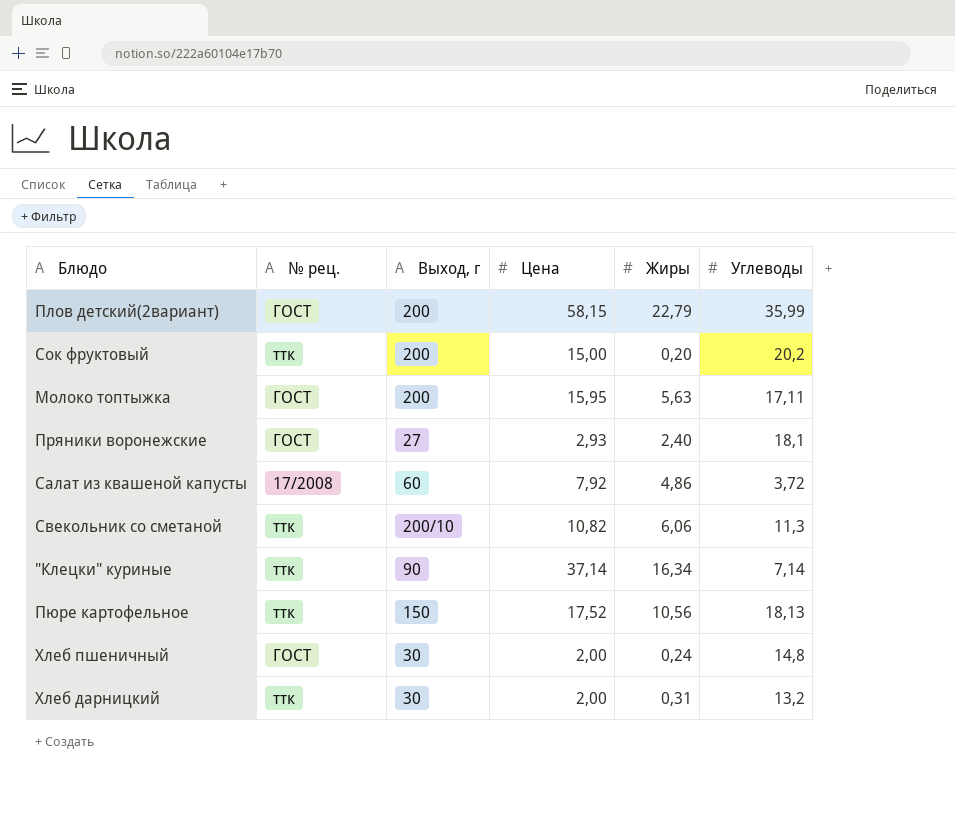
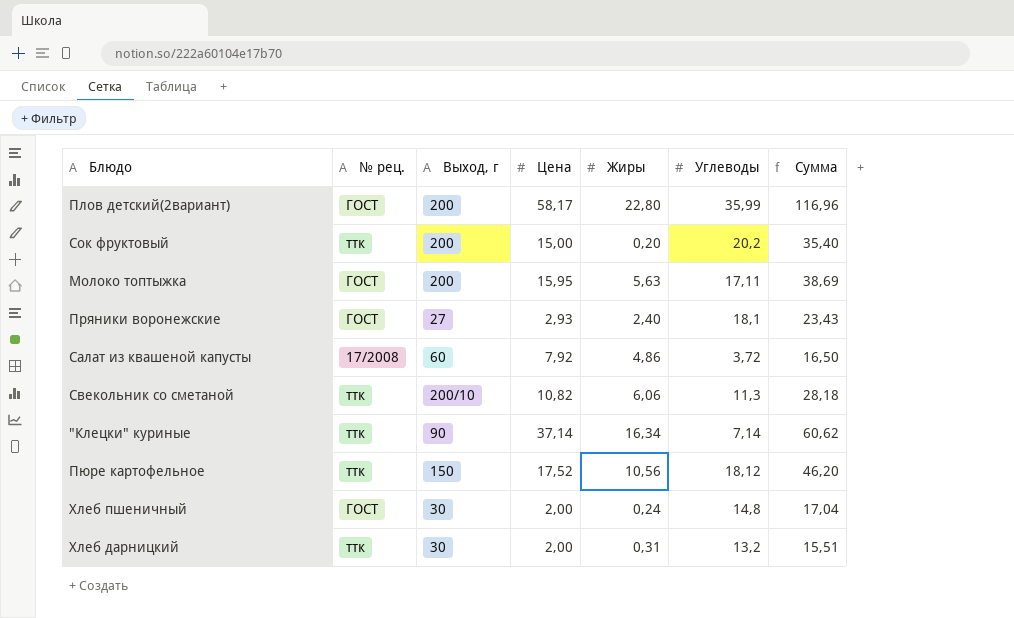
column Сумма | formula: none -> [Цена] + [Жиры] + [Углеводы]
Плов детский(2вариант) | Цена: 58,15 -> 58,17
Плов детский(2вариант) | Жиры: 22,79 -> 22,80
Пюре картофельное | Углеводы: 18,13 -> 18,12

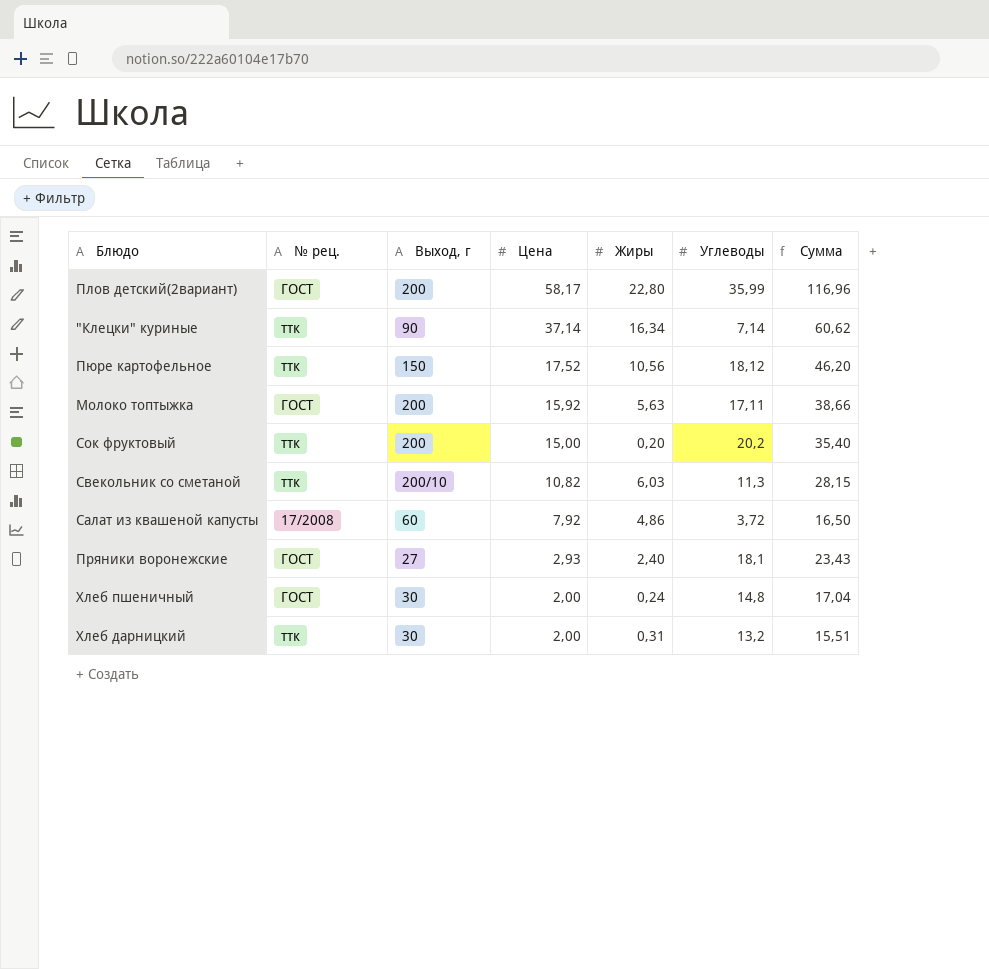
row order: none -> Цена descending
Молоко топтыжка | Цена: 15,95 -> 15,92
Молоко топтыжка | Сумма: 38,69 -> 38,66
Свекольник со сметаной | Жиры: 6,06 -> 6,03
Свекольник со сметаной | Сумма: 28,18 -> 28,15

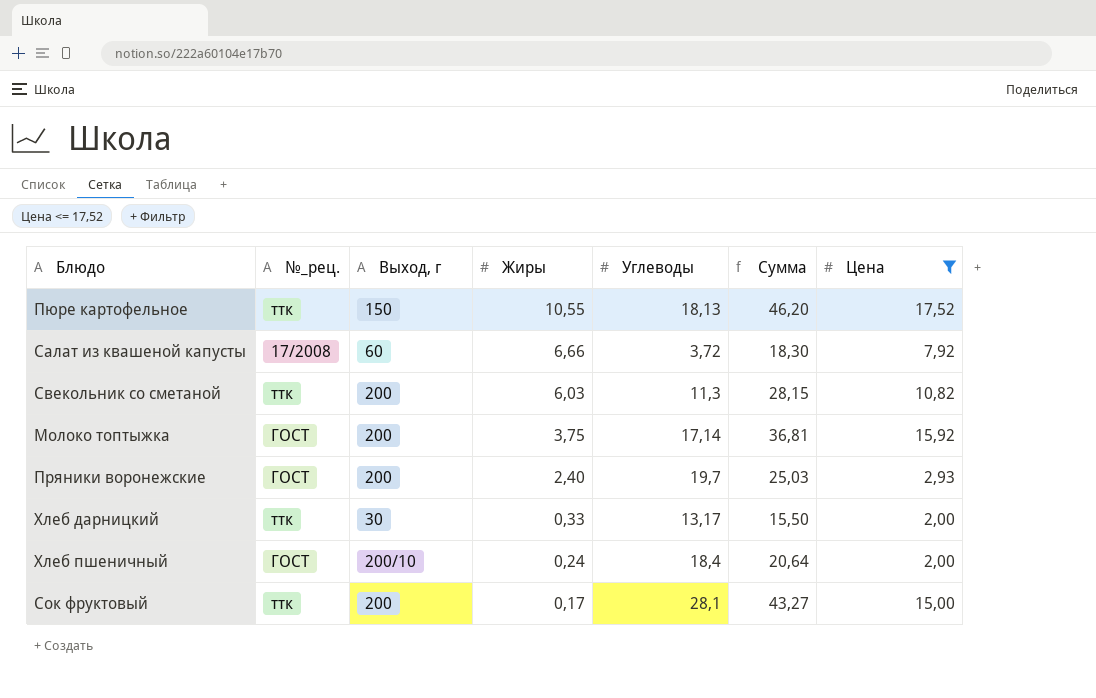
filter: none -> Цена <= 17,52
row order: Цена descending -> Жиры descending
column name: № рец. -> №_рец.
column Цена | position: 4 -> 7
Пюре картофельное | Жиры: 10,56 -> 10,55
Пюре картофельное | Углеводы: 18,12 -> 18,13
Салат из квашеной капусты | Жиры: 4,86 -> 6,66
Салат из квашеной капусты | Сумма: 16,50 -> 18,30
Свекольник со сметаной | Выход, г: 200/10 -> 200
Молоко топтыжка | Жиры: 5,63 -> 3,75
Молоко топтыжка | Углеводы: 17,11 -> 17,14
Молоко топтыжка | Сумма: 38,66 -> 36,81
Пряники воронежские | Выход, г: 27 -> 200
Пряники воронежские | Углеводы: 18,1 -> 19,7
Пряники воронежские | Сумма: 23,43 -> 25,03
Хлеб дарницкий | Жиры: 0,31 -> 0,33
Хлеб дарницкий | Углеводы: 13,2 -> 13,17
Хлеб дарницкий | Сумма: 15,51 -> 15,50
Хлеб пшеничный | Выход, г: 30 -> 200/10
Хлеб пшеничный | Углеводы: 14,8 -> 18,4
Хлеб пшеничный | Сумма: 17,04 -> 20,64
Сок фруктовый | Жиры: 0,20 -> 0,17
Сок фруктовый | Углеводы: 20,2 -> 28,1
Сок фруктовый | Сумма: 35,40 -> 43,27

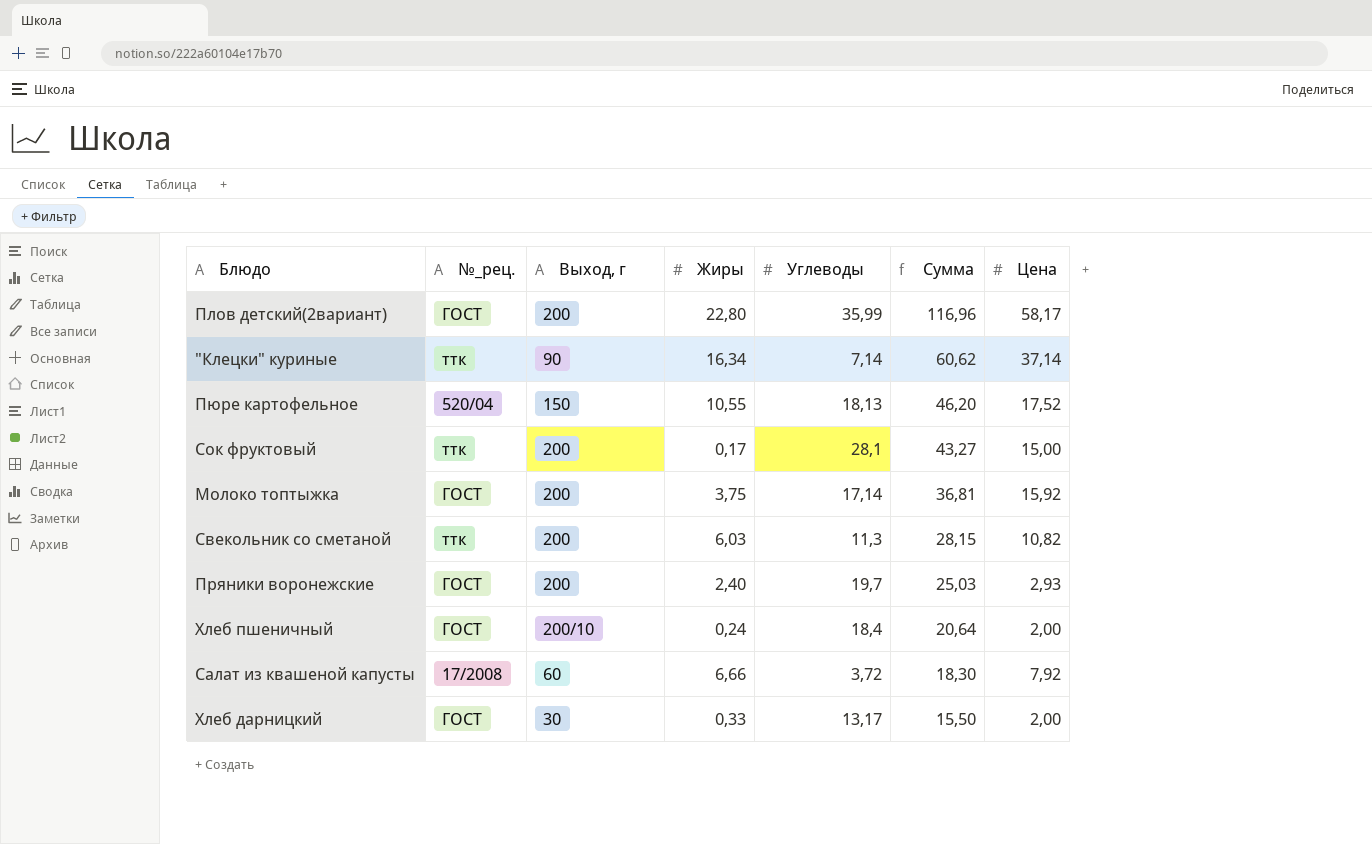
filter: Цена <= 17,52 -> none
row order: Жиры descending -> Сумма descending
Пюре картофельное | №_рец.: ттк -> 520/04
Хлеб дарницкий | №_рец.: ттк -> ГОСТ

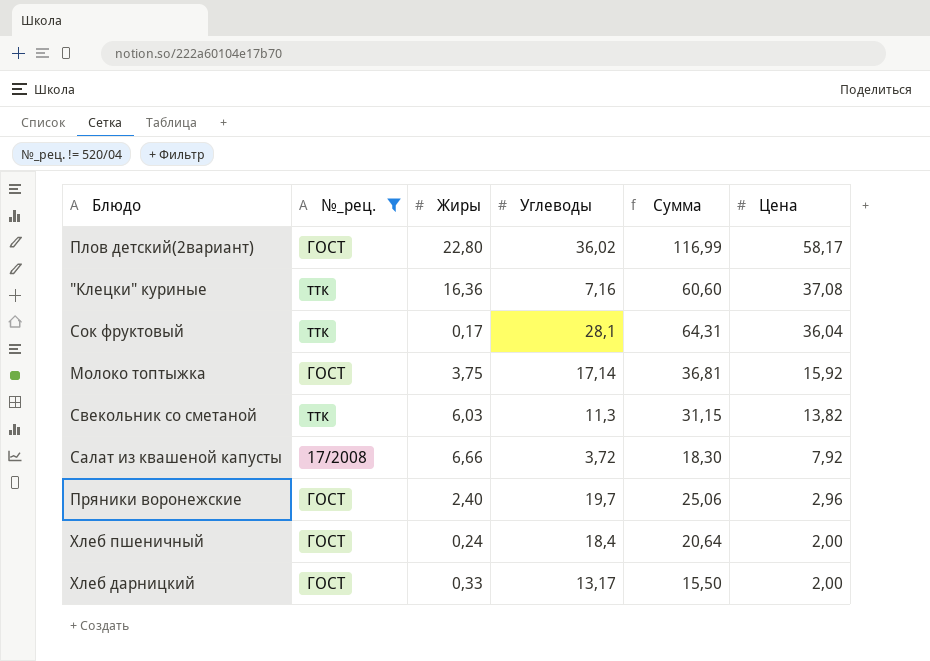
filter: none -> №_рец. != 520/04
row order: Сумма descending -> Цена descending
column Выход, г | position: 3 -> none
Плов детский(2вариант) | Углеводы: 35,99 -> 36,02
Плов детский(2вариант) | Сумма: 116,96 -> 116,99
"Клецки" куриные | Жиры: 16,34 -> 16,36
"Клецки" куриные | Углеводы: 7,14 -> 7,16
"Клецки" куриные | Сумма: 60,62 -> 60,60
"Клецки" куриные | Цена: 37,14 -> 37,08
Сок фруктовый | Сумма: 43,27 -> 64,31
Сок фруктовый | Цена: 15,00 -> 36,04
Свекольник со сметаной | Сумма: 28,15 -> 31,15
Свекольник со сметаной | Цена: 10,82 -> 13,82
Пряники воронежские | Сумма: 25,03 -> 25,06
Пряники воронежские | Цена: 2,93 -> 2,96

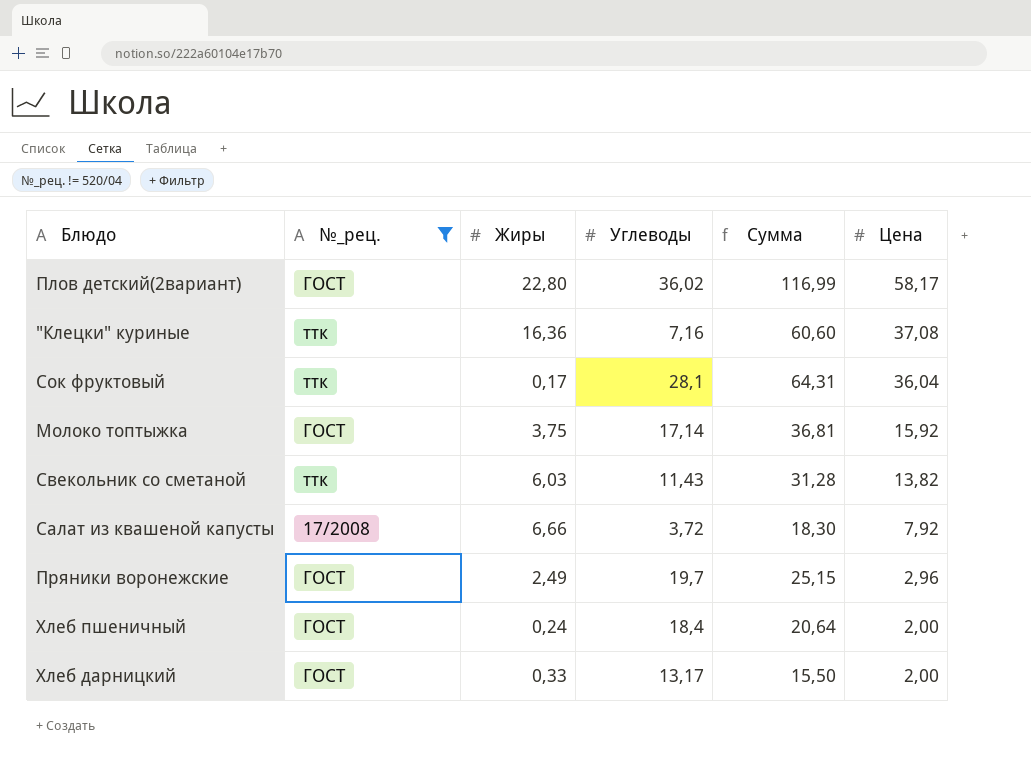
Свекольник со сметаной | Углеводы: 11,3 -> 11,43
Свекольник со сметаной | Сумма: 31,15 -> 31,28
Пряники воронежские | Жиры: 2,40 -> 2,49
Пряники воронежские | Сумма: 25,06 -> 25,15

